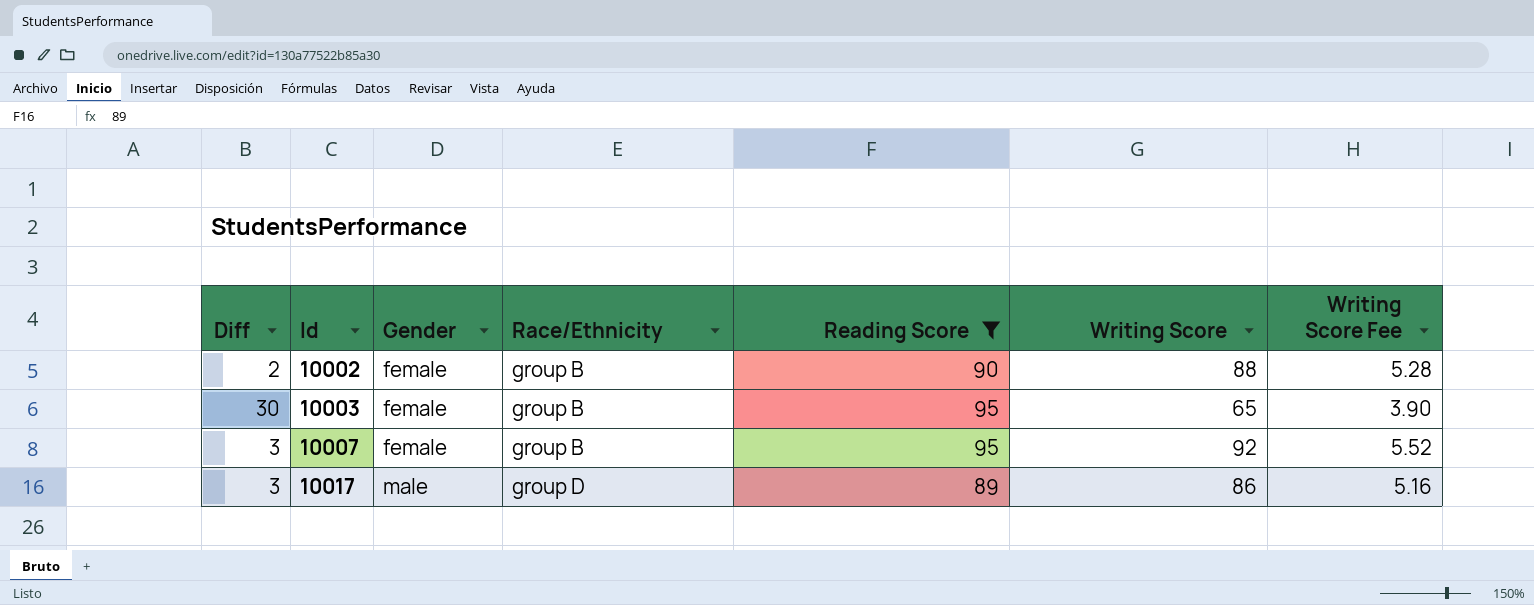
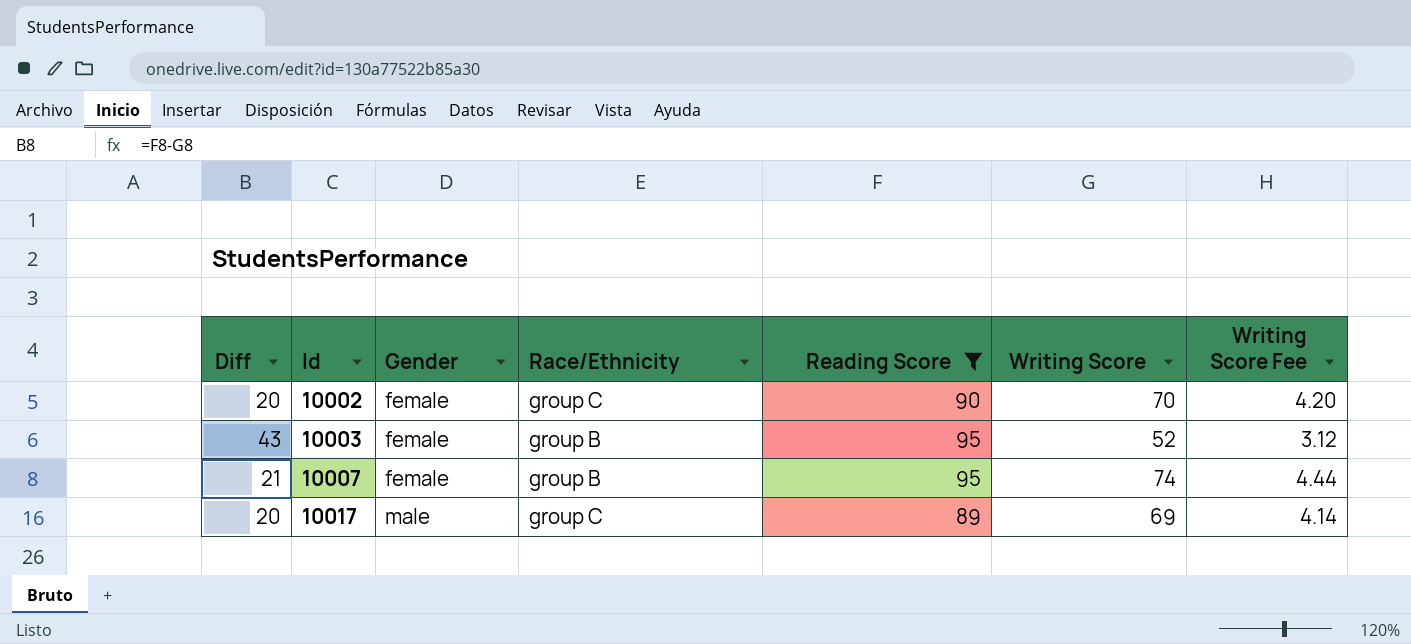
10002 | Diff: 2 -> 20
10002 | Race/Ethnicity: group B -> group C
10002 | Writing Score: 88 -> 70
10002 | Writing Score Fee: 5.28 -> 4.20
10003 | Diff: 30 -> 43
10003 | Writing Score: 65 -> 52
10003 | Writing Score Fee: 3.90 -> 3.12
10007 | Diff: 3 -> 21
10007 | Writing Score: 92 -> 74
10007 | Writing Score Fee: 5.52 -> 4.44
10017 | Diff: 3 -> 20
10017 | Race/Ethnicity: group D -> group C
10017 | Writing Score: 86 -> 69
10017 | Writing Score Fee: 5.16 -> 4.14

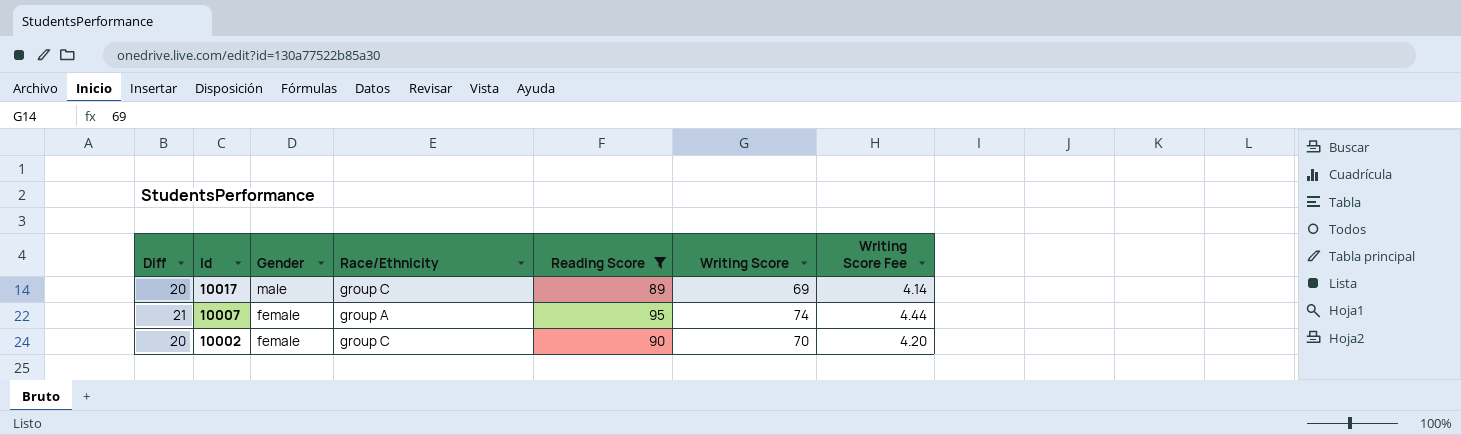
row order: Id ascending -> Id descending
row 10003: 43 | female | group B | 95 | 52 | 3.12 -> none
10007 | Race/Ethnicity: group B -> group A

